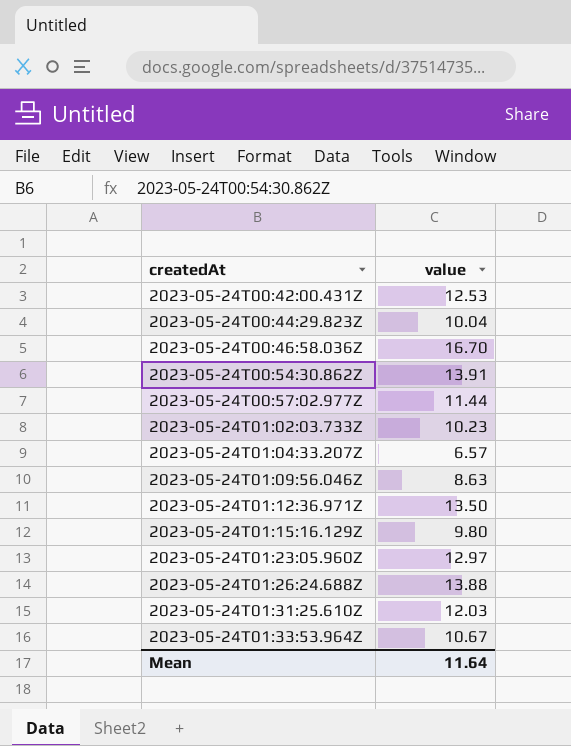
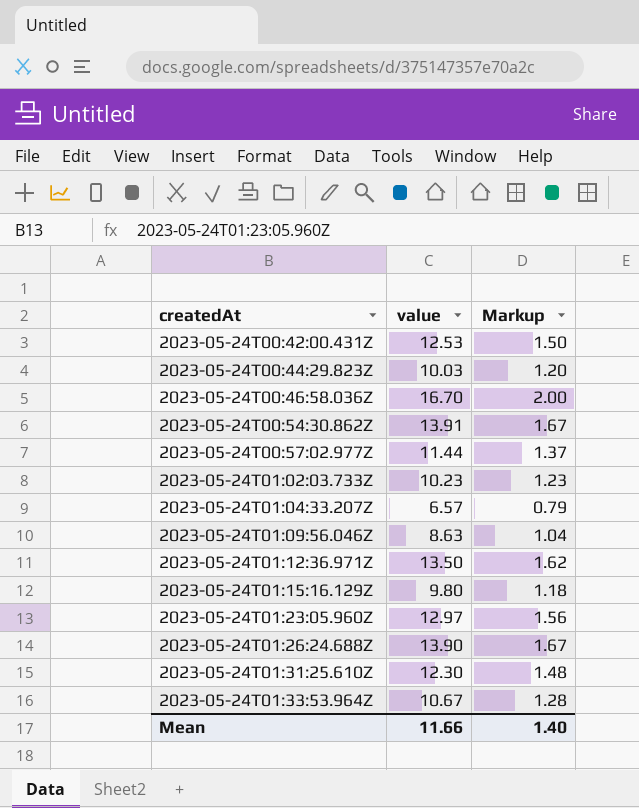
column Markup | formula: none -> [value] * 0.12
2023-05-24T00:44:29.823Z | value: 10.04 -> 10.03
2023-05-24T01:26:24.688Z | value: 13.88 -> 13.90
2023-05-24T01:31:25.610Z | value: 12.03 -> 12.30
Mean | value: 11.64 -> 11.66

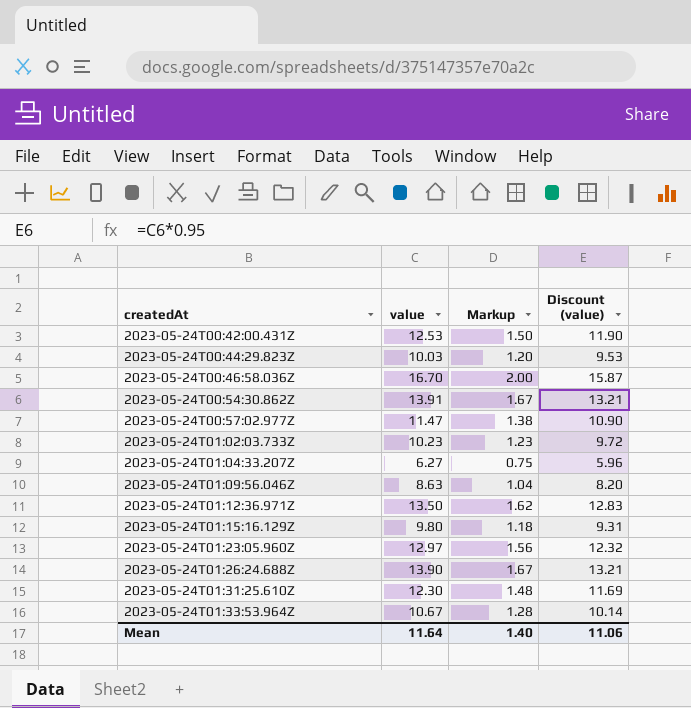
column Discount (value) | formula: none -> [value] * 0.95
2023-05-24T00:57:02.977Z | value: 11.44 -> 11.47
2023-05-24T00:57:02.977Z | Markup: 1.37 -> 1.38
2023-05-24T01:04:33.207Z | value: 6.57 -> 6.27
2023-05-24T01:04:33.207Z | Markup: 0.79 -> 0.75
Mean | value: 11.66 -> 11.64

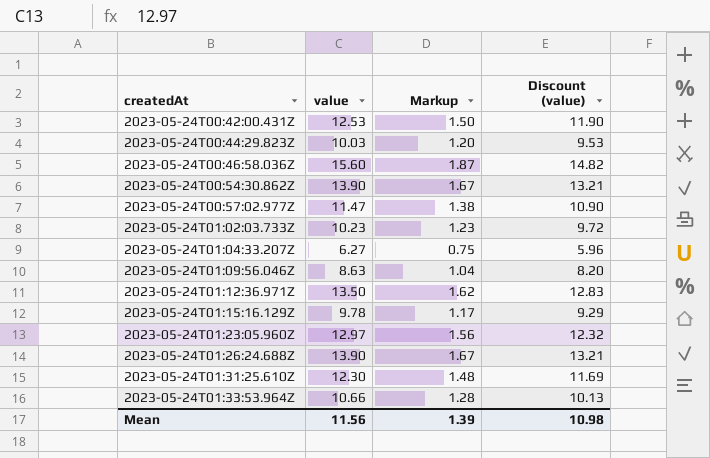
2023-05-24T00:46:58.036Z | value: 16.70 -> 15.60
2023-05-24T00:46:58.036Z | Markup: 2.00 -> 1.87
2023-05-24T00:46:58.036Z | Discount (value): 15.87 -> 14.82
2023-05-24T00:54:30.862Z | value: 13.91 -> 13.90
2023-05-24T01:15:16.129Z | value: 9.80 -> 9.78
2023-05-24T01:15:16.129Z | Markup: 1.18 -> 1.17
2023-05-24T01:15:16.129Z | Discount (value): 9.31 -> 9.29
2023-05-24T01:33:53.964Z | value: 10.67 -> 10.66
2023-05-24T01:33:53.964Z | Discount (value): 10.14 -> 10.13
Mean | value: 11.64 -> 11.56
Mean | Markup: 1.40 -> 1.39
Mean | Discount (value): 11.06 -> 10.98

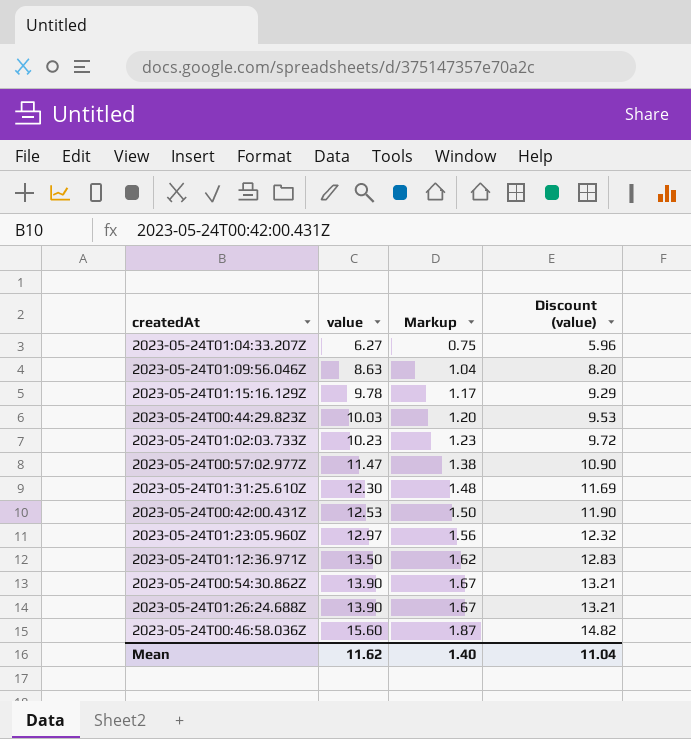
row order: createdAt ascending -> value ascending
row 2023-05-24T01:33:53.964Z: 10.66 | 1.28 | 10.13 -> none
Mean | value: 11.56 -> 11.62
Mean | Markup: 1.39 -> 1.40
Mean | Discount (value): 10.98 -> 11.04

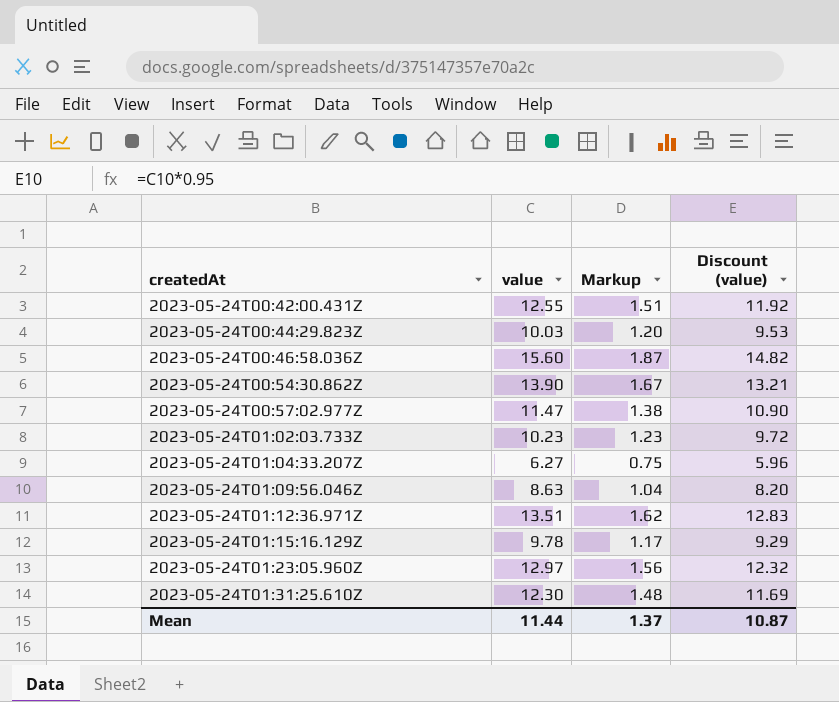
row order: value ascending -> createdAt ascending
row 2023-05-24T01:26:24.688Z: 13.90 | 1.67 | 13.21 -> none
2023-05-24T00:42:00.431Z | value: 12.53 -> 12.55
2023-05-24T00:42:00.431Z | Markup: 1.50 -> 1.51
2023-05-24T00:42:00.431Z | Discount (value): 11.90 -> 11.92
2023-05-24T01:12:36.971Z | value: 13.50 -> 13.51
Mean | value: 11.62 -> 11.44
Mean | Markup: 1.40 -> 1.37
Mean | Discount (value): 11.04 -> 10.87

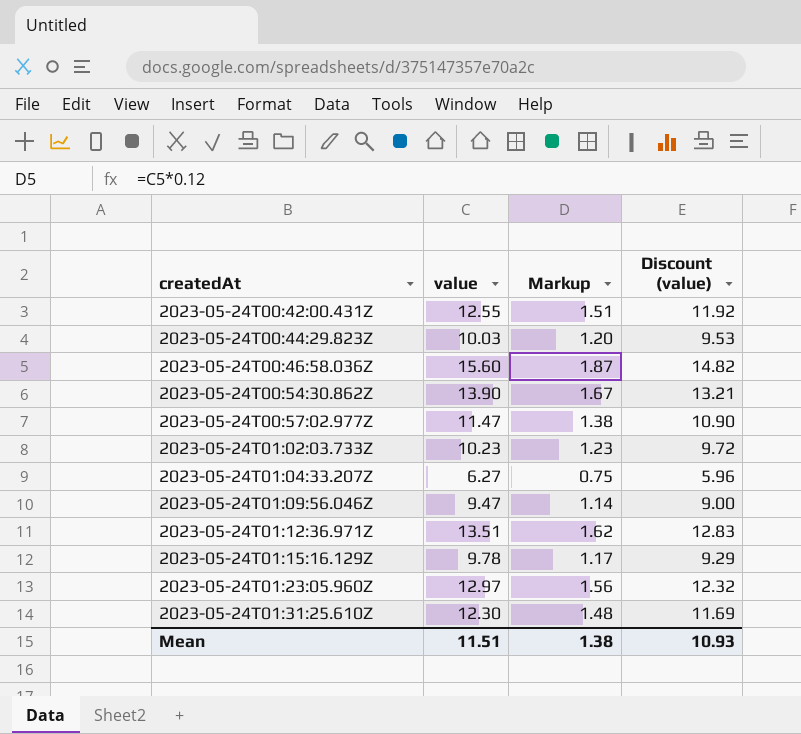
2023-05-24T01:09:56.046Z | value: 8.63 -> 9.47
2023-05-24T01:09:56.046Z | Markup: 1.04 -> 1.14
2023-05-24T01:09:56.046Z | Discount (value): 8.20 -> 9.00
Mean | value: 11.44 -> 11.51
Mean | Markup: 1.37 -> 1.38
Mean | Discount (value): 10.87 -> 10.93

